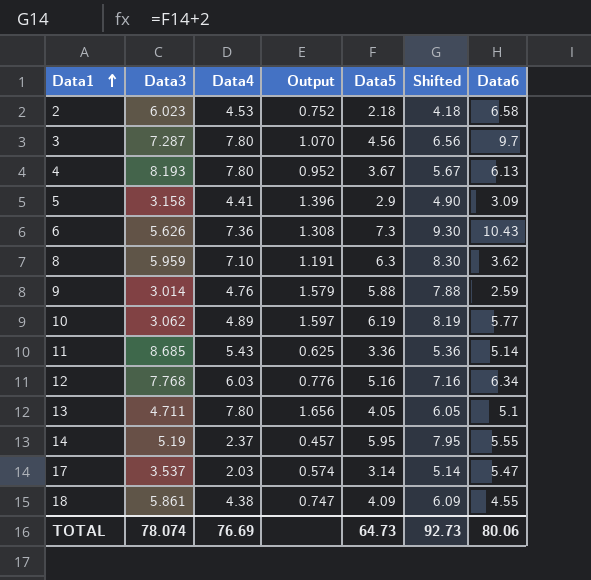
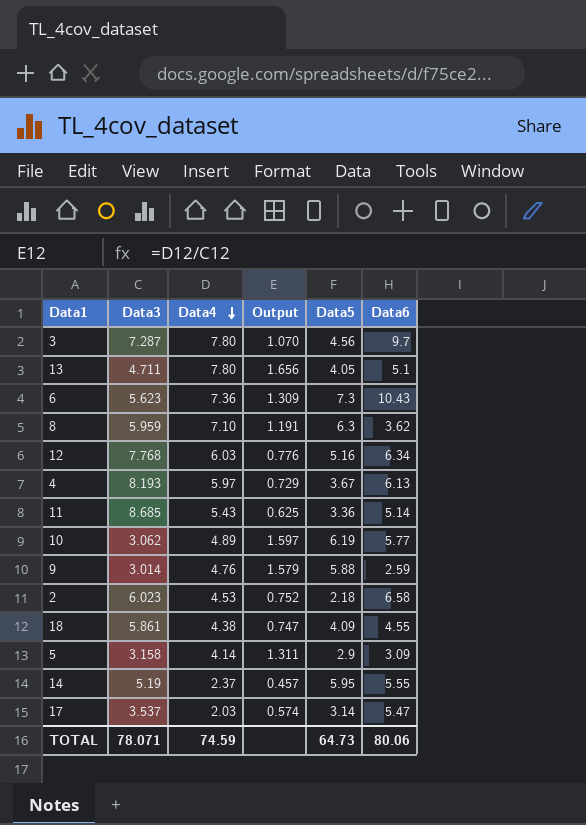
row order: Data1 ascending -> Data4 descending
column Shifted | formula: [Data5] + 2 -> none
6 | Data3: 5.626 -> 5.623
6 | Output: 1.308 -> 1.309
4 | Data4: 7.80 -> 5.97
4 | Output: 0.952 -> 0.729
5 | Data4: 4.41 -> 4.14
5 | Output: 1.396 -> 1.311
TOTAL | Data3: 78.074 -> 78.071
TOTAL | Data4: 76.69 -> 74.59

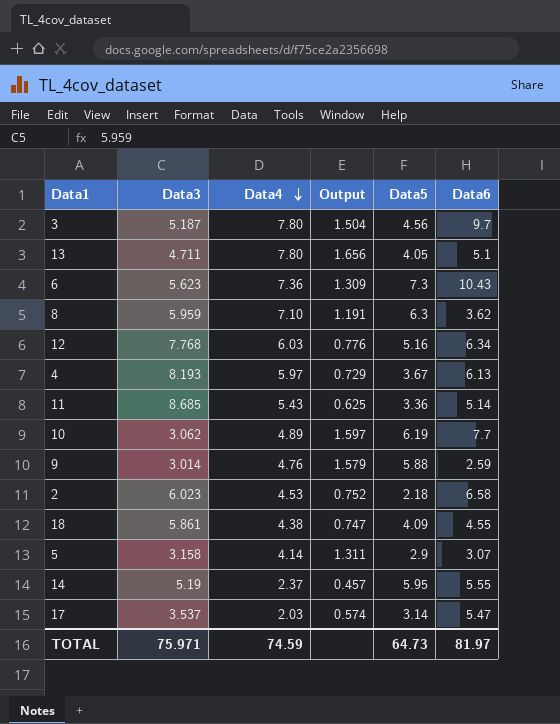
3 | Data3: 7.287 -> 5.187
3 | Output: 1.070 -> 1.504
10 | Data6: 5.77 -> 7.7
5 | Data6: 3.09 -> 3.07
TOTAL | Data3: 78.071 -> 75.971
TOTAL | Data6: 80.06 -> 81.97

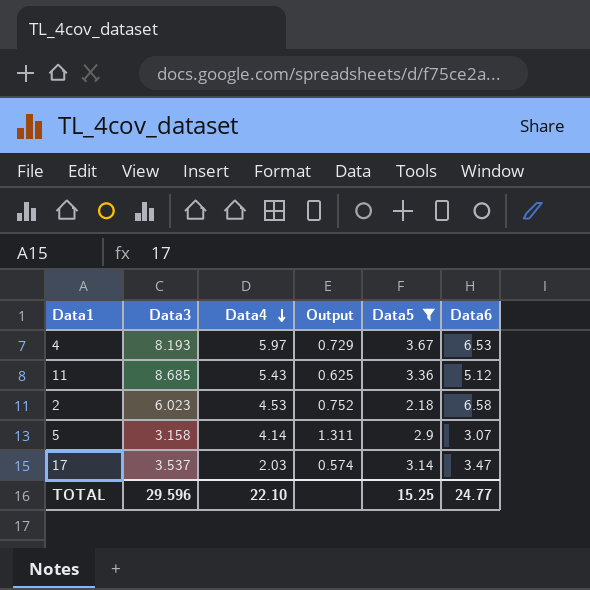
filter: none -> Data5 <= 3.67
4 | Data6: 6.13 -> 6.53
11 | Data6: 5.14 -> 5.12
17 | Data6: 5.47 -> 3.47
TOTAL | Data3: 75.971 -> 29.596
TOTAL | Data4: 74.59 -> 22.10
TOTAL | Data5: 64.73 -> 15.25
TOTAL | Data6: 81.97 -> 24.77

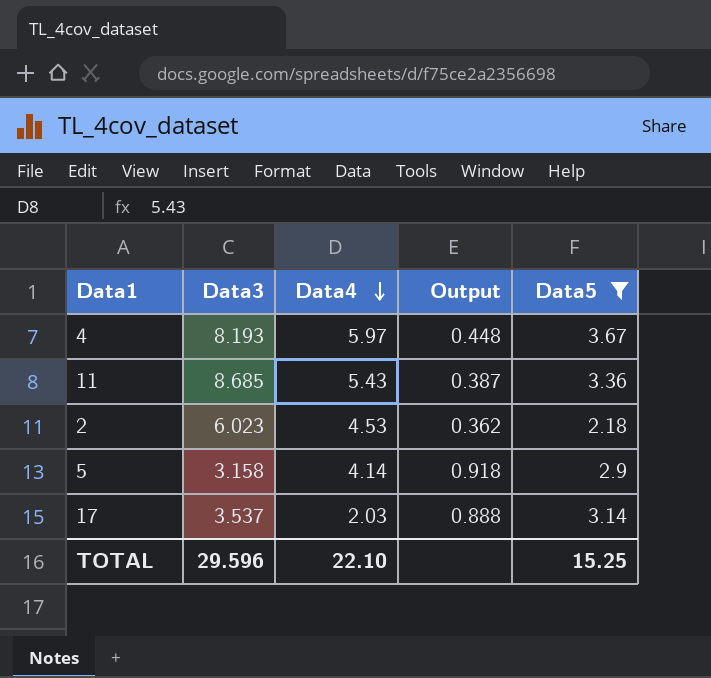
column Data6 | position: 6 -> none
column Output | formula: [Data4] / [Data3] -> [Data5] / [Data3]

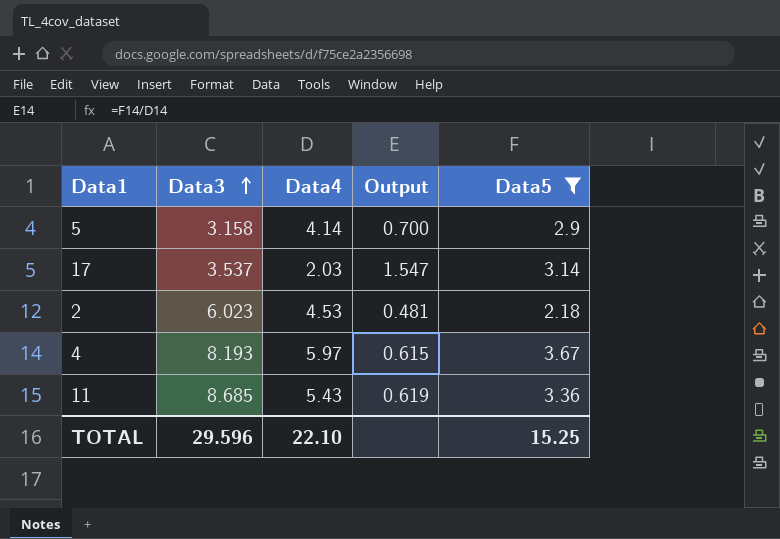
row order: Data4 descending -> Data3 ascending
column Output | formula: [Data5] / [Data3] -> [Data5] / [Data4]

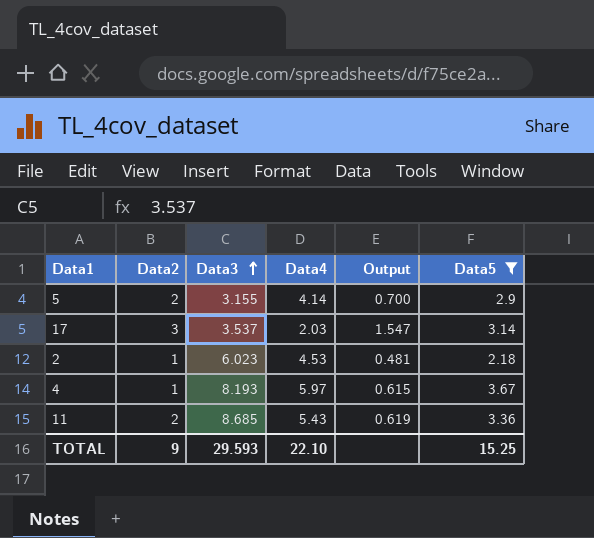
column Data2 | position: none -> 2
5 | Data3: 3.158 -> 3.155
TOTAL | Data3: 29.596 -> 29.593

